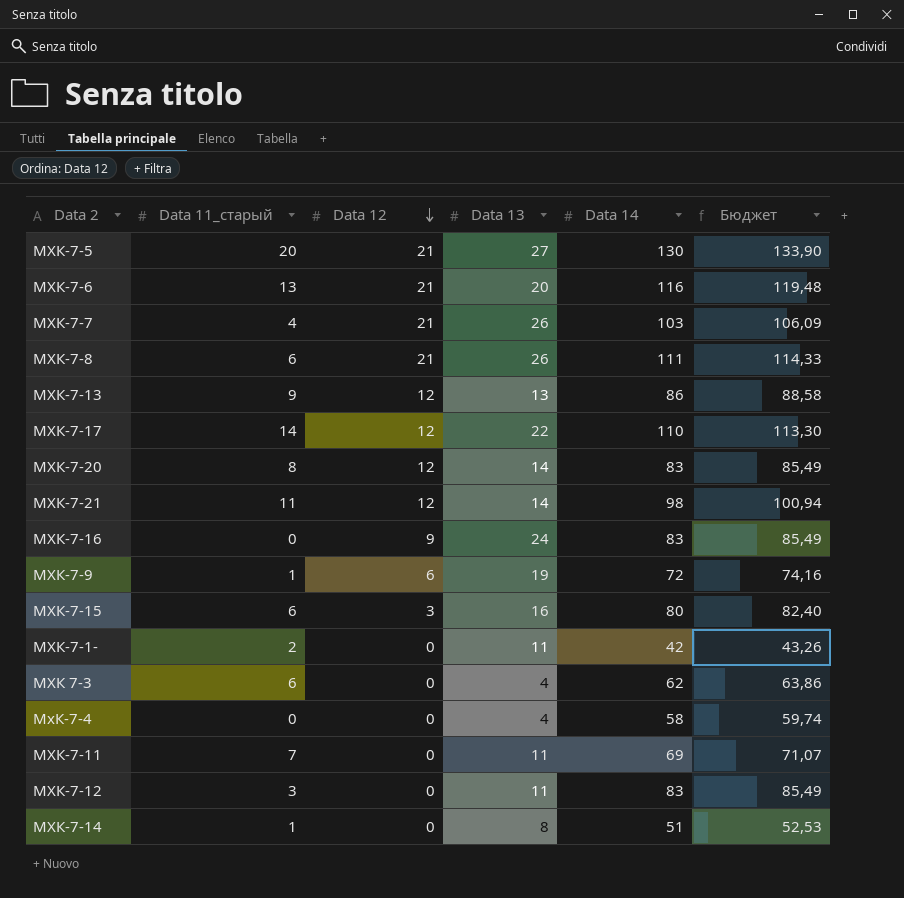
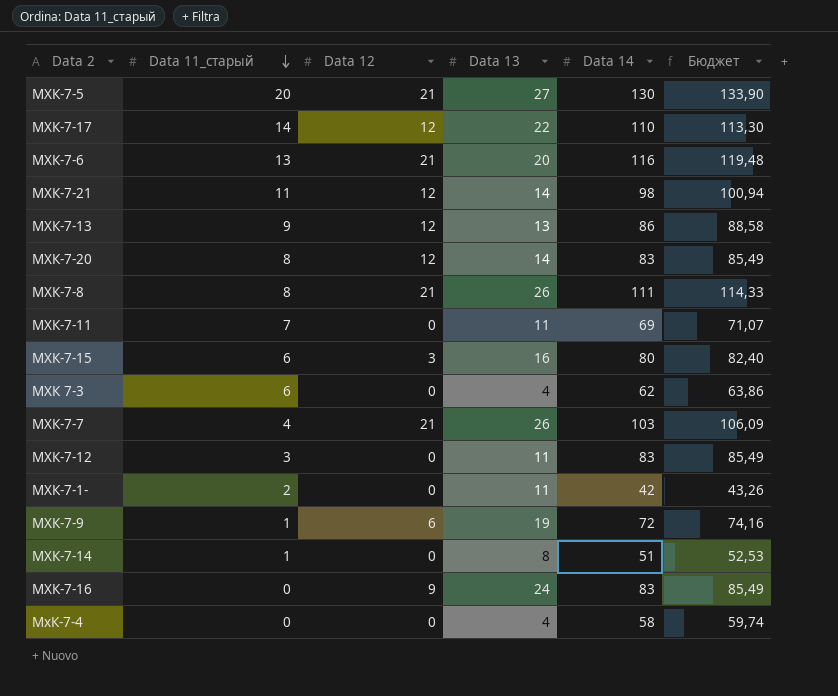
row order: Data 12 descending -> Data 11_старый descending
МХК-7-8 | Data 11_старый: 6 -> 8

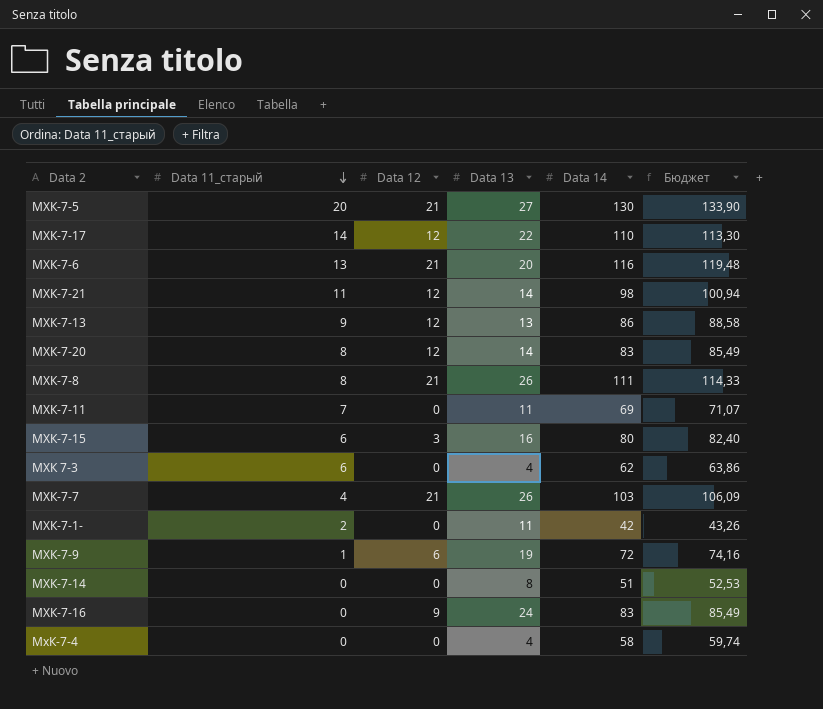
row МХК-7-12: 3 | 0 | 11 | 83 | 85,49 -> none
МХК-7-14 | Data 11_старый: 1 -> 0

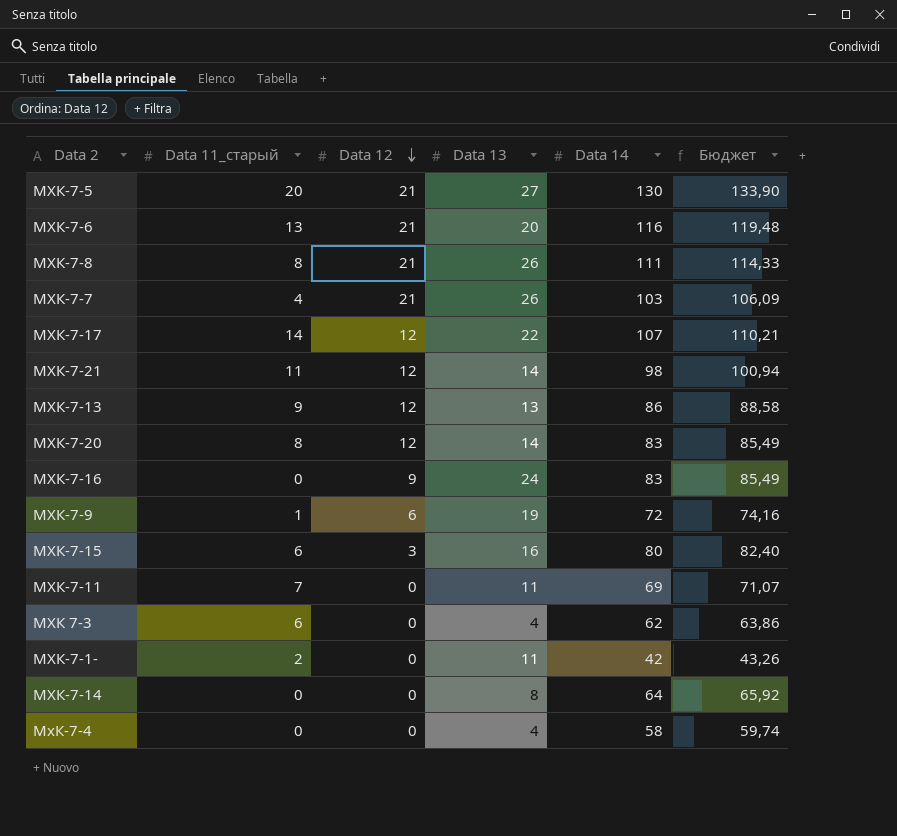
row order: Data 11_старый descending -> Data 12 descending
МХК-7-17 | Data 14: 110 -> 107
МХК-7-17 | Бюджет: 113,30 -> 110,21
МХК-7-14 | Data 14: 51 -> 64
МХК-7-14 | Бюджет: 52,53 -> 65,92

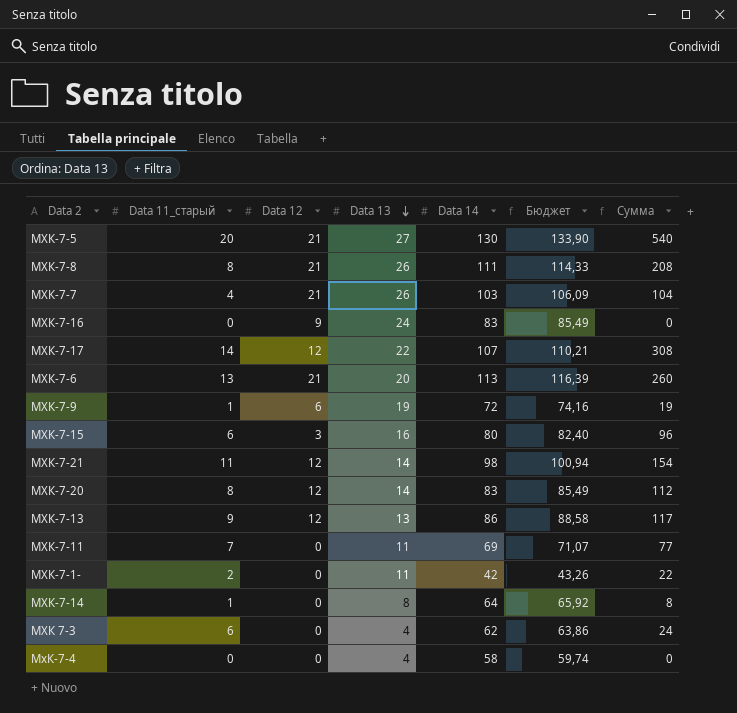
row order: Data 12 descending -> Data 13 descending
column Сумма | formula: none -> [Data 11_старый] * [Data 13]
МХК-7-6 | Data 14: 116 -> 113
МХК-7-6 | Бюджет: 119,48 -> 116,39
МХК-7-14 | Data 11_старый: 0 -> 1

